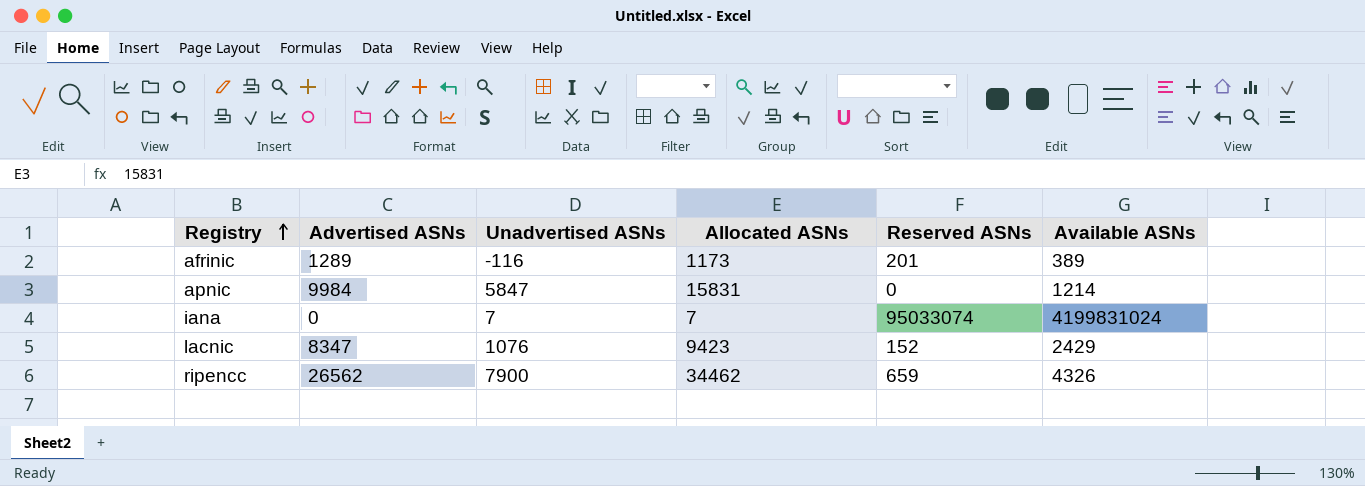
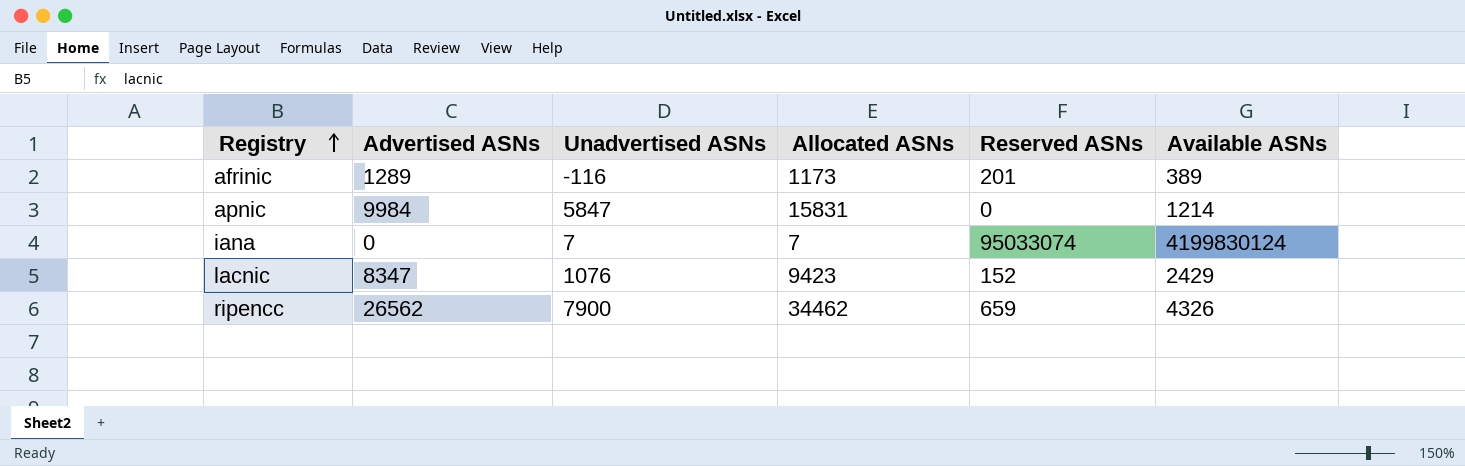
iana | Available ASNs: 4199831024 -> 4199830124

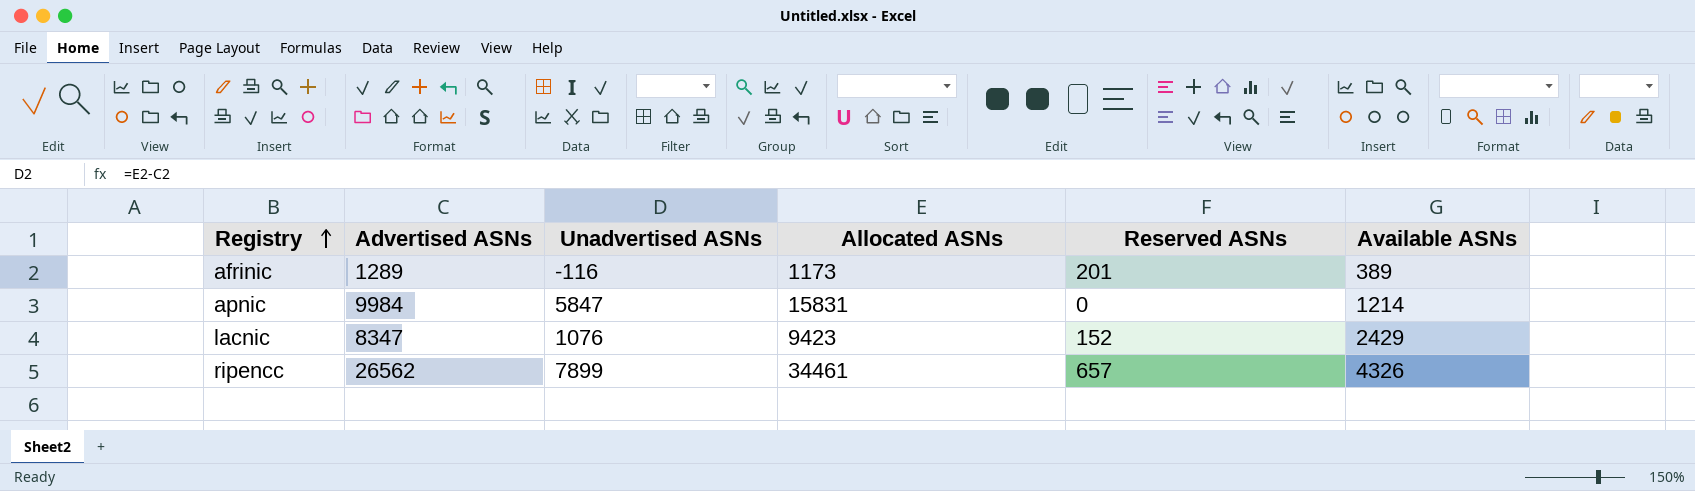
row iana: 0 | 7 | 7 | 95033074 | 4199830124 -> none
ripencc | Unadvertised ASNs: 7900 -> 7899
ripencc | Allocated ASNs: 34462 -> 34461
ripencc | Reserved ASNs: 659 -> 657

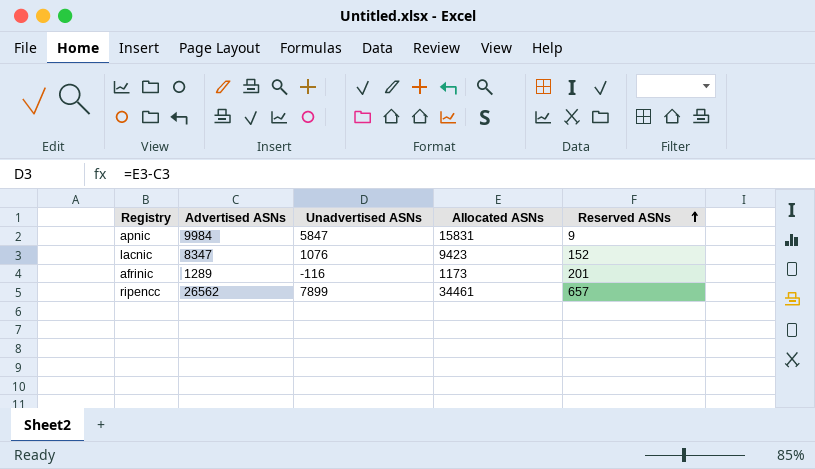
row order: Registry ascending -> Reserved ASNs ascending
column Available ASNs | position: 6 -> none
apnic | Reserved ASNs: 0 -> 9

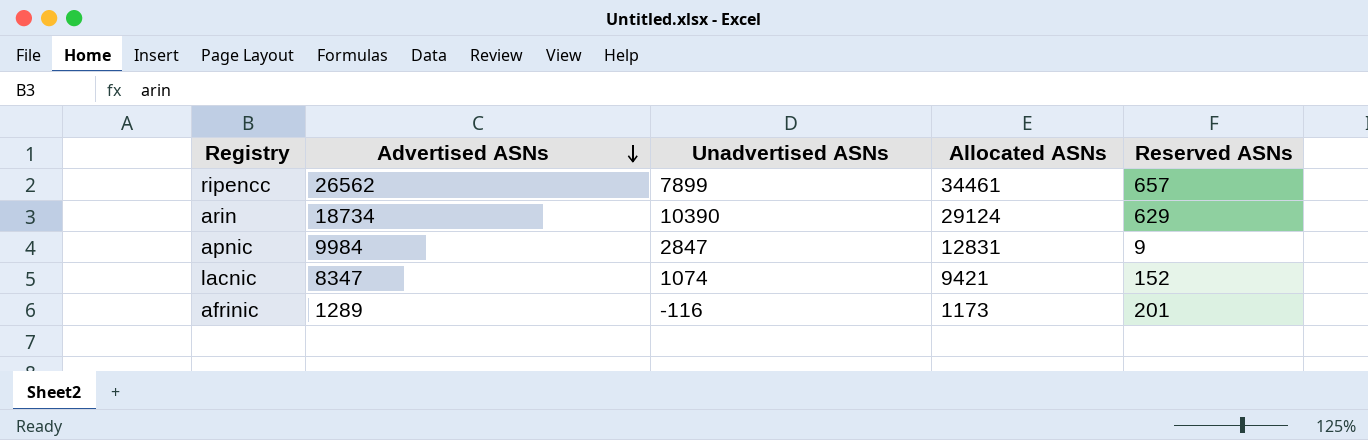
row order: Reserved ASNs ascending -> Advertised ASNs descending
row arin: none -> 18734 | 10390 | 29124 | 629
apnic | Unadvertised ASNs: 5847 -> 2847
apnic | Allocated ASNs: 15831 -> 12831
lacnic | Unadvertised ASNs: 1076 -> 1074
lacnic | Allocated ASNs: 9423 -> 9421

